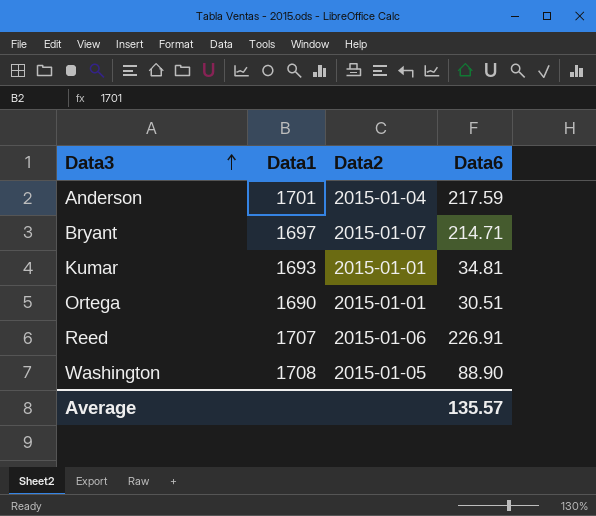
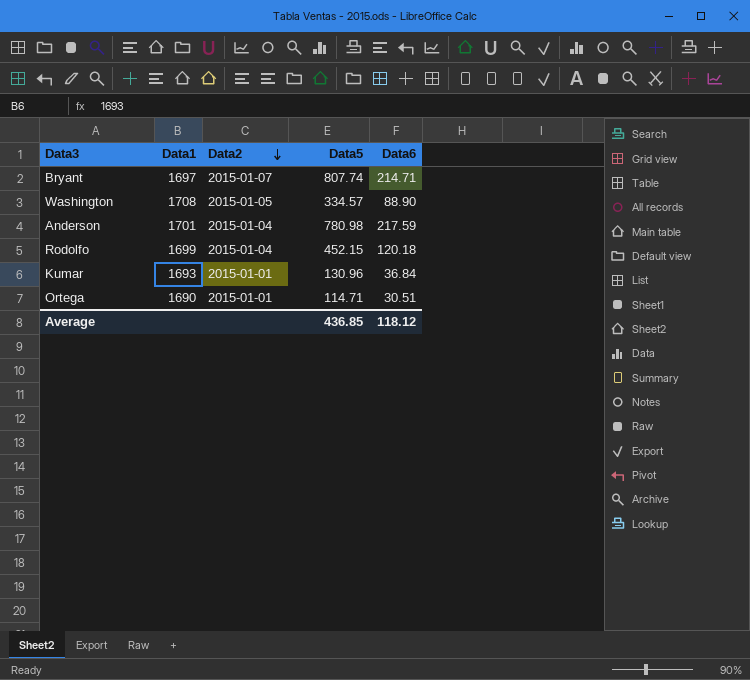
row order: Data3 ascending -> Data2 descending
column Data5 | position: none -> 4
row Reed: 1707 | 2015-01-06 | 226.91 -> none
row Rodolfo: none -> 1699 | 2015-01-04 | 452.15 | 120.18
Kumar | Data6: 34.81 -> 36.84
Average | Data6: 135.57 -> 118.12

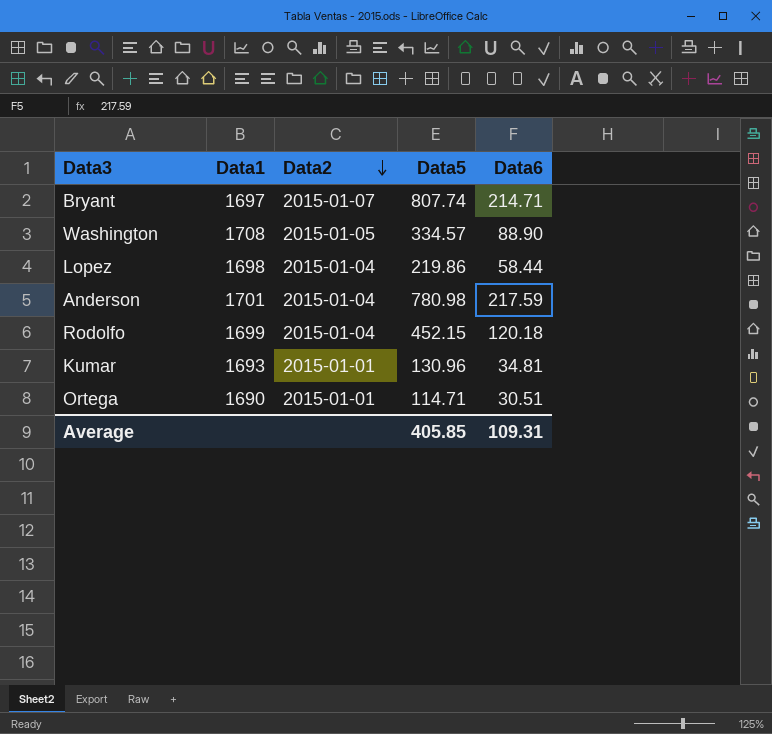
row Lopez: none -> 1698 | 2015-01-04 | 219.86 | 58.44
Kumar | Data6: 36.84 -> 34.81
Average | Data5: 436.85 -> 405.85
Average | Data6: 118.12 -> 109.31

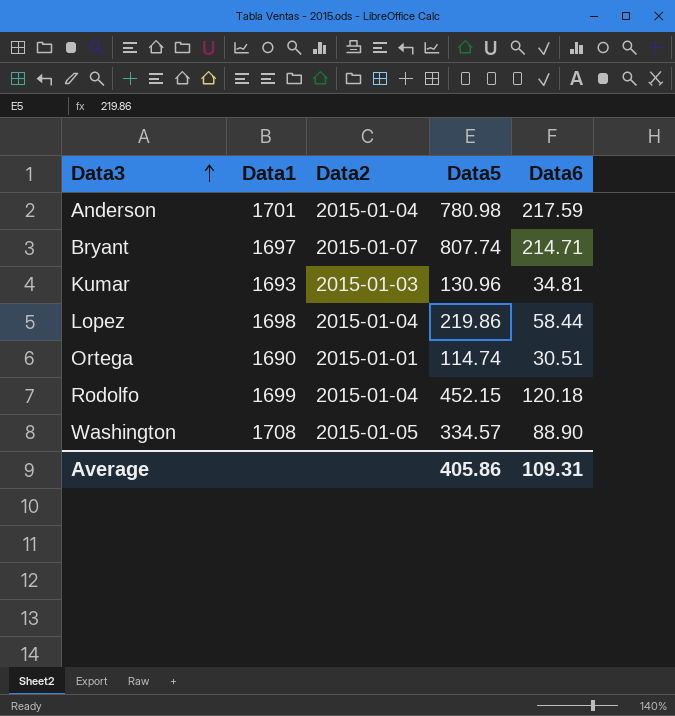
row order: Data2 descending -> Data3 ascending
Kumar | Data2: 2015-01-01 -> 2015-01-03
Ortega | Data5: 114.71 -> 114.74
Average | Data5: 405.85 -> 405.86

